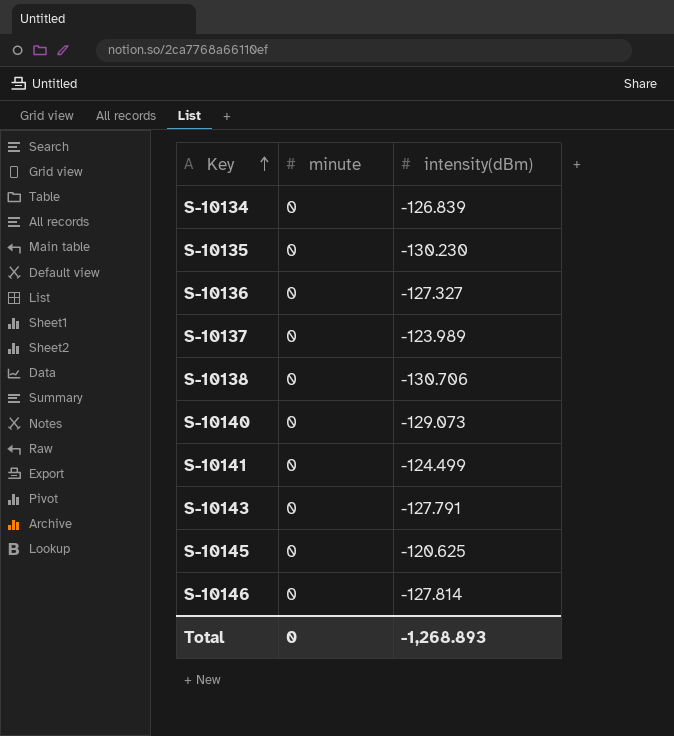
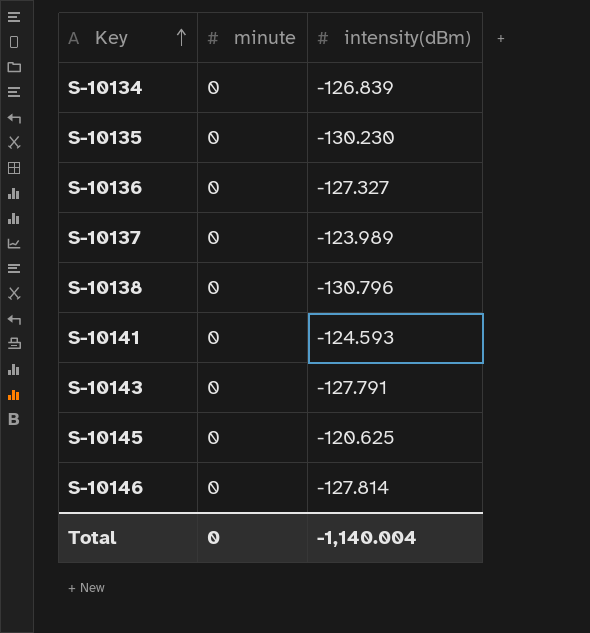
row S-10140: 0 | -129.073 -> none
S-10138 | intensity(dBm): -130.706 -> -130.796
S-10141 | intensity(dBm): -124.499 -> -124.593
Total | intensity(dBm): -1,268.893 -> -1,140.004

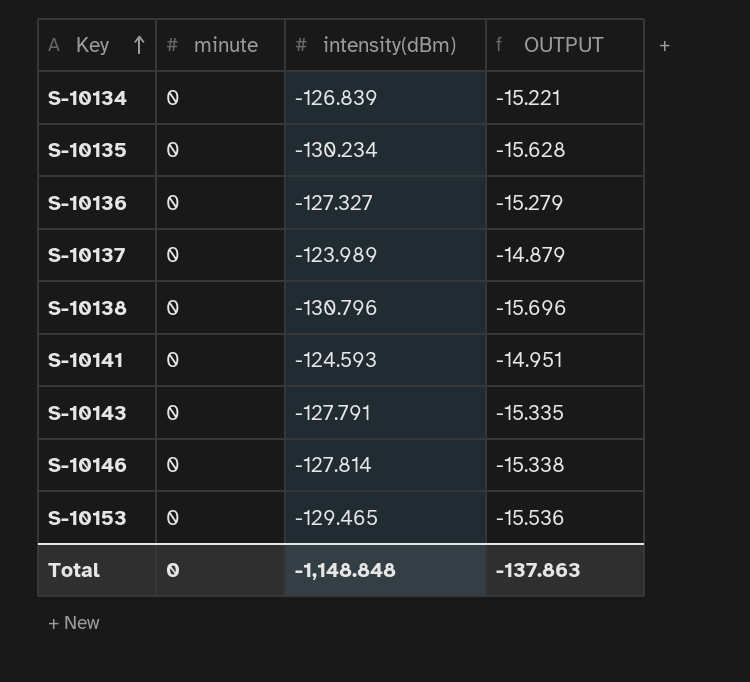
column OUTPUT | formula: none -> [intensity(dBm)] * 0.12
row S-10145: 0 | -120.625 -> none
S-10135 | intensity(dBm): -130.230 -> -130.234
row S-10153: none -> 0 | -129.465 | -15.536
Total | intensity(dBm): -1,140.004 -> -1,148.848

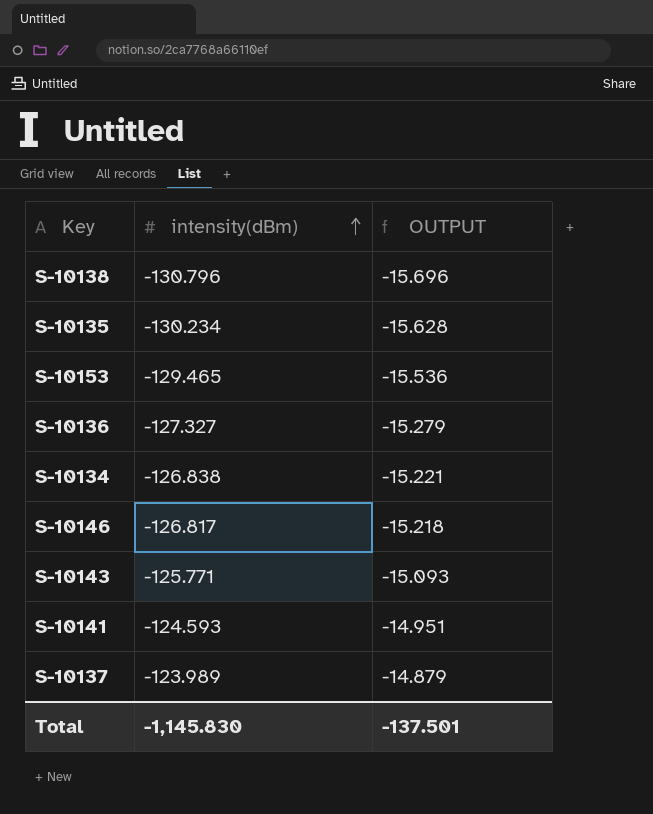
row order: Key ascending -> intensity(dBm) ascending
column minute | position: 2 -> none
S-10134 | intensity(dBm): -126.839 -> -126.838
S-10146 | intensity(dBm): -127.814 -> -126.817
S-10146 | OUTPUT: -15.338 -> -15.218
S-10143 | intensity(dBm): -127.791 -> -125.771
S-10143 | OUTPUT: -15.335 -> -15.093
Total | intensity(dBm): -1,148.848 -> -1,145.830
Total | OUTPUT: -137.863 -> -137.501

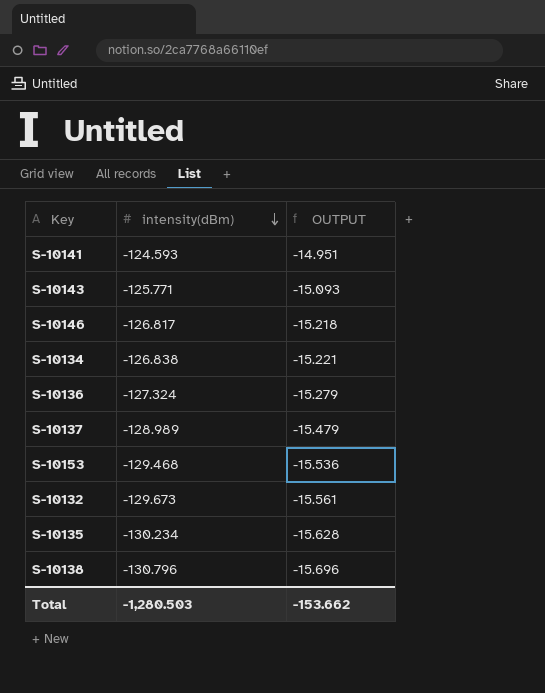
row order: intensity(dBm) ascending -> intensity(dBm) descending
S-10136 | intensity(dBm): -127.327 -> -127.324
S-10137 | intensity(dBm): -123.989 -> -128.989
S-10137 | OUTPUT: -14.879 -> -15.479
S-10153 | intensity(dBm): -129.465 -> -129.468
row S-10132: none -> -129.673 | -15.561
Total | intensity(dBm): -1,145.830 -> -1,280.503
Total | OUTPUT: -137.501 -> -153.662

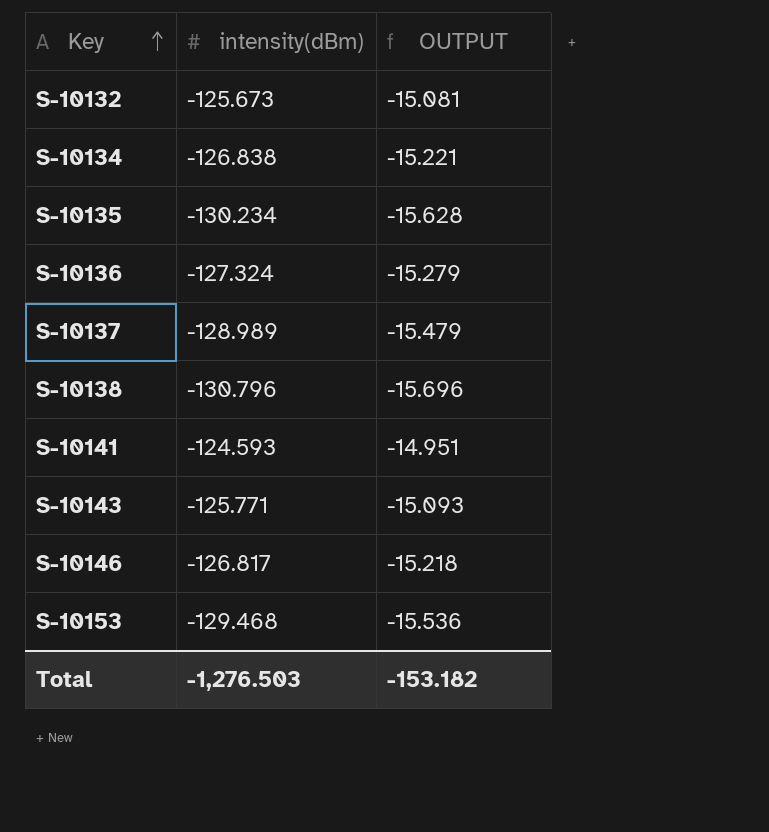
row order: intensity(dBm) descending -> Key ascending
S-10132 | intensity(dBm): -129.673 -> -125.673
S-10132 | OUTPUT: -15.561 -> -15.081
Total | intensity(dBm): -1,280.503 -> -1,276.503
Total | OUTPUT: -153.662 -> -153.182

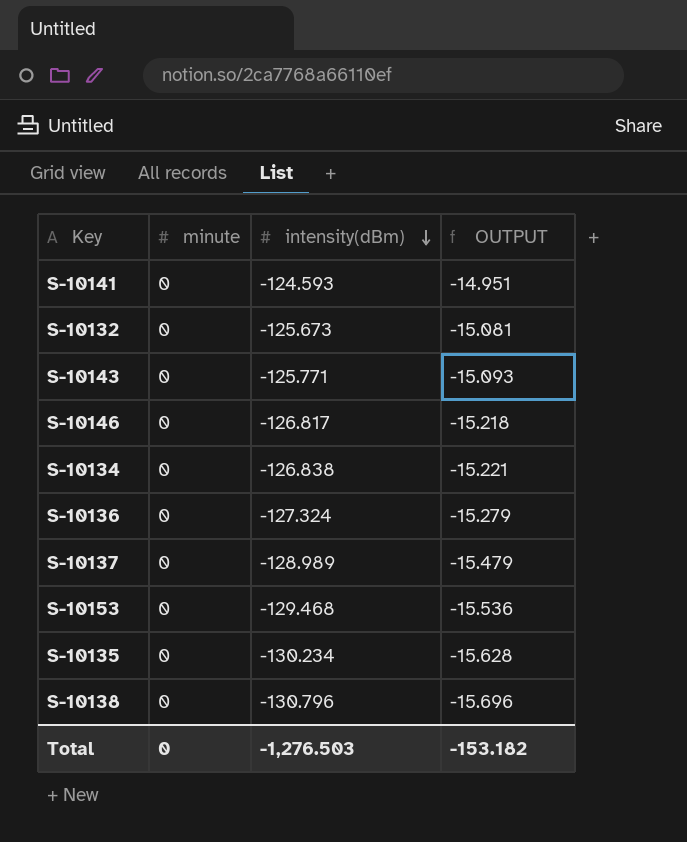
row order: Key ascending -> intensity(dBm) descending
column minute | position: none -> 2

